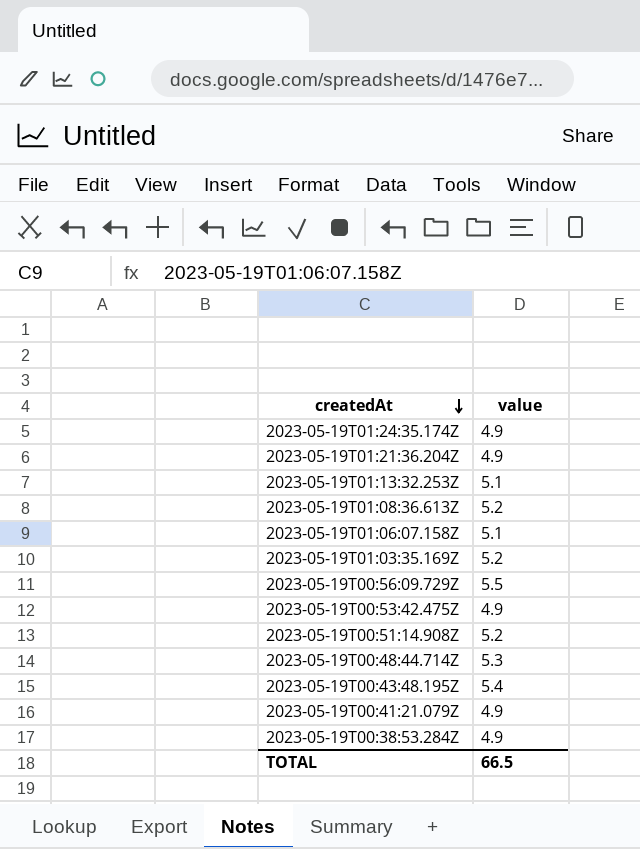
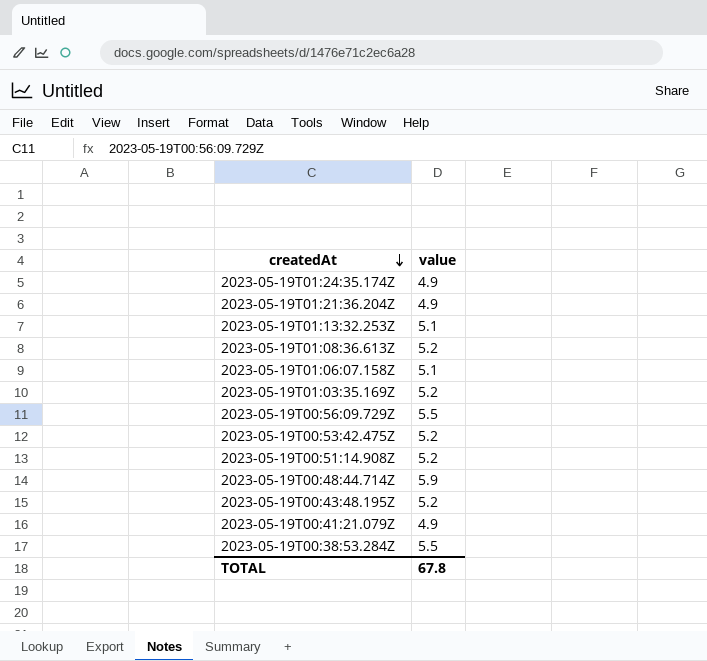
2023-05-19T00:53:42.475Z | value: 4.9 -> 5.2
2023-05-19T00:48:44.714Z | value: 5.3 -> 5.9
2023-05-19T00:43:48.195Z | value: 5.4 -> 5.2
2023-05-19T00:38:53.284Z | value: 4.9 -> 5.5
TOTAL | value: 66.5 -> 67.8

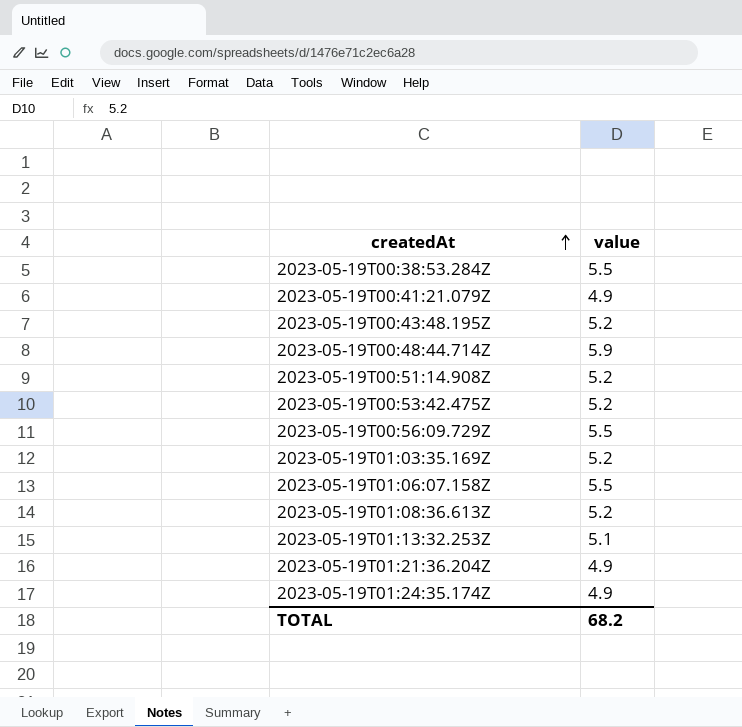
row order: createdAt descending -> createdAt ascending
2023-05-19T01:06:07.158Z | value: 5.1 -> 5.5
TOTAL | value: 67.8 -> 68.2

